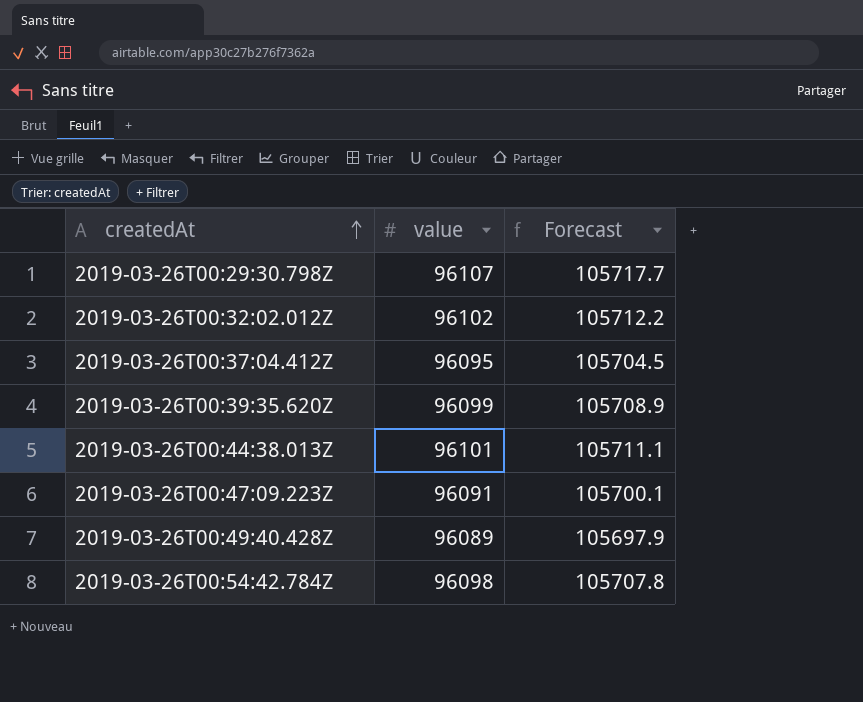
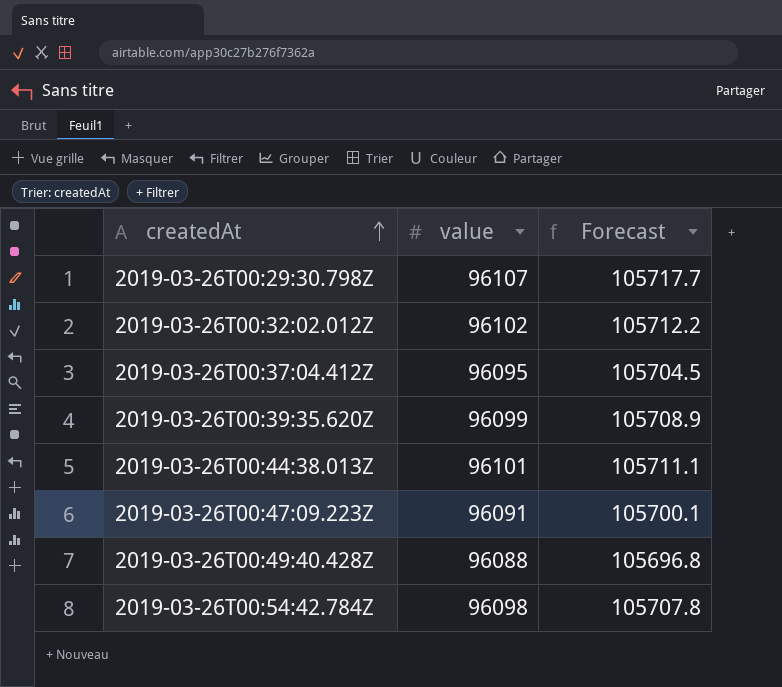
2019-03-26T00:49:40.428Z | value: 96089 -> 96088
2019-03-26T00:49:40.428Z | Forecast: 105697.9 -> 105696.8

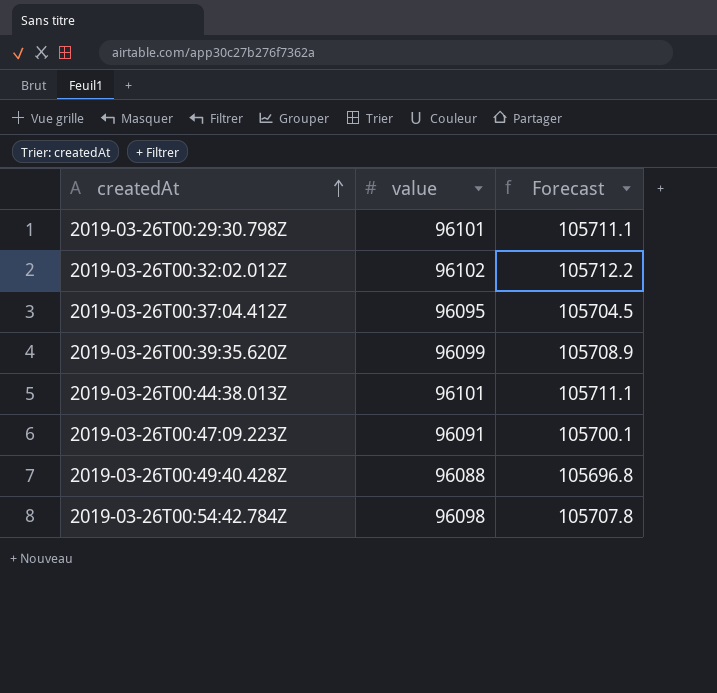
2019-03-26T00:29:30.798Z | value: 96107 -> 96101
2019-03-26T00:29:30.798Z | Forecast: 105717.7 -> 105711.1

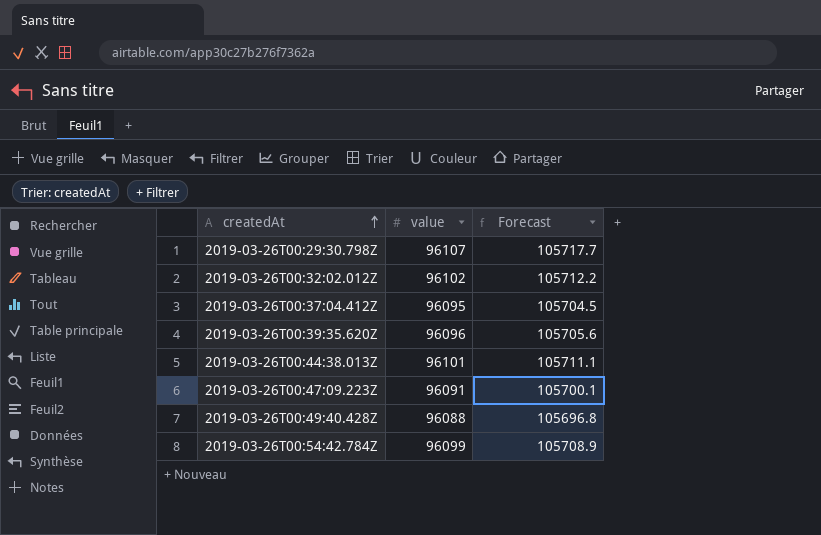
2019-03-26T00:29:30.798Z | value: 96101 -> 96107
2019-03-26T00:29:30.798Z | Forecast: 105711.1 -> 105717.7
2019-03-26T00:39:35.620Z | value: 96099 -> 96096
2019-03-26T00:39:35.620Z | Forecast: 105708.9 -> 105705.6
2019-03-26T00:54:42.784Z | value: 96098 -> 96099
2019-03-26T00:54:42.784Z | Forecast: 105707.8 -> 105708.9

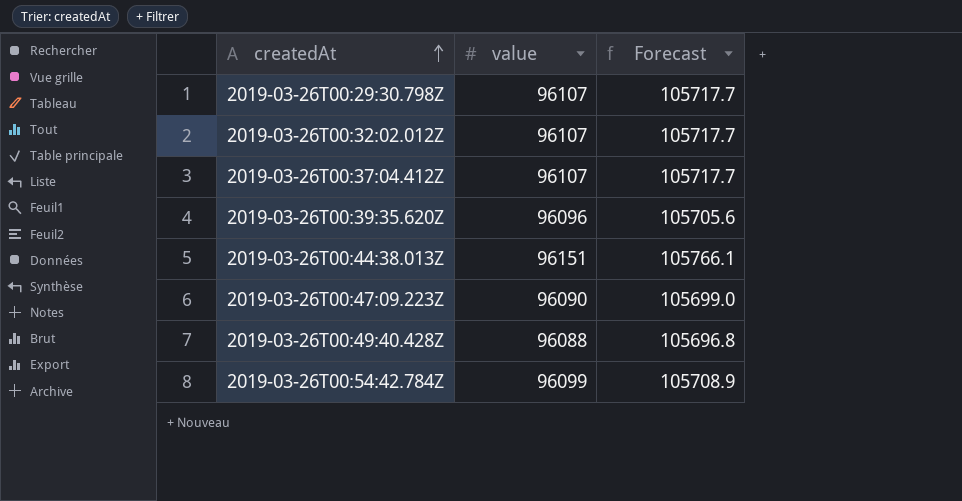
2019-03-26T00:32:02.012Z | value: 96102 -> 96107
2019-03-26T00:32:02.012Z | Forecast: 105712.2 -> 105717.7
2019-03-26T00:37:04.412Z | value: 96095 -> 96107
2019-03-26T00:37:04.412Z | Forecast: 105704.5 -> 105717.7
2019-03-26T00:44:38.013Z | value: 96101 -> 96151
2019-03-26T00:44:38.013Z | Forecast: 105711.1 -> 105766.1
2019-03-26T00:47:09.223Z | value: 96091 -> 96090
2019-03-26T00:47:09.223Z | Forecast: 105700.1 -> 105699.0

